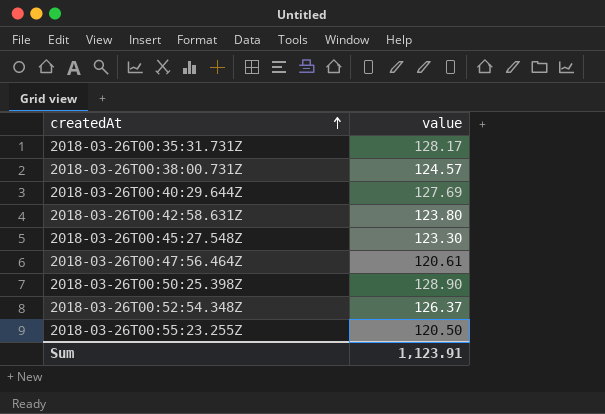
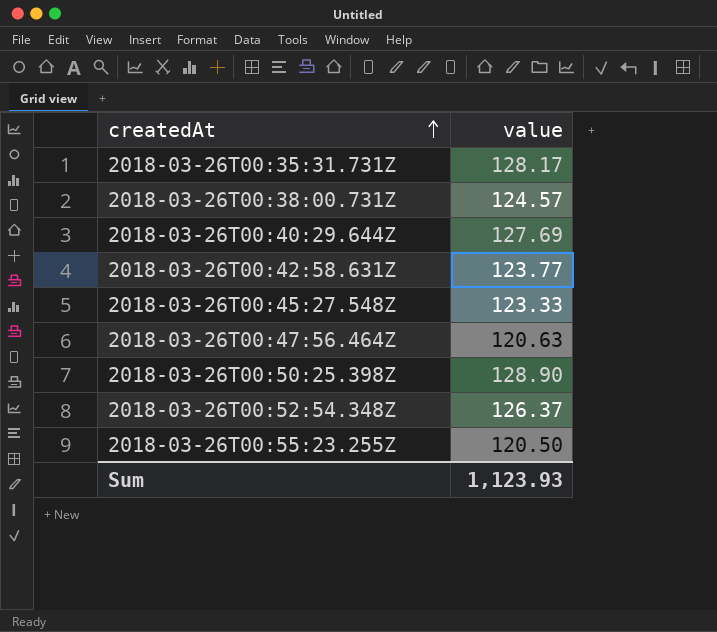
2018-03-26T00:42:58.631Z | value: 123.80 -> 123.77
2018-03-26T00:45:27.548Z | value: 123.30 -> 123.33
2018-03-26T00:47:56.464Z | value: 120.61 -> 120.63
Sum | value: 1,123.91 -> 1,123.93

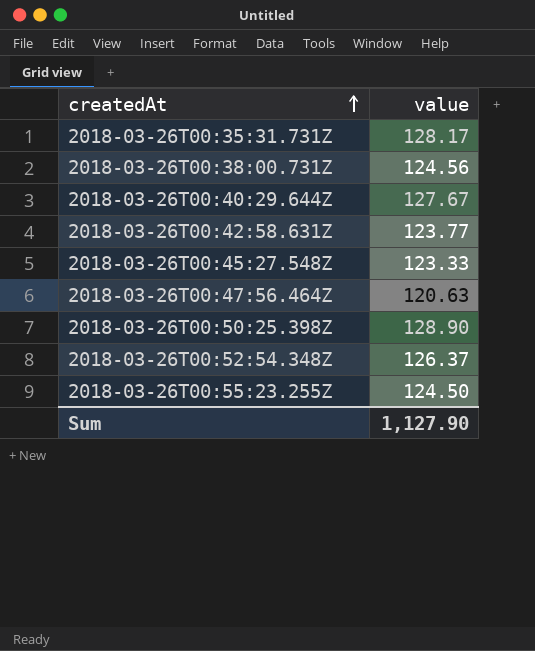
2018-03-26T00:38:00.731Z | value: 124.57 -> 124.56
2018-03-26T00:40:29.644Z | value: 127.69 -> 127.67
2018-03-26T00:55:23.255Z | value: 120.50 -> 124.50
Sum | value: 1,123.93 -> 1,127.90

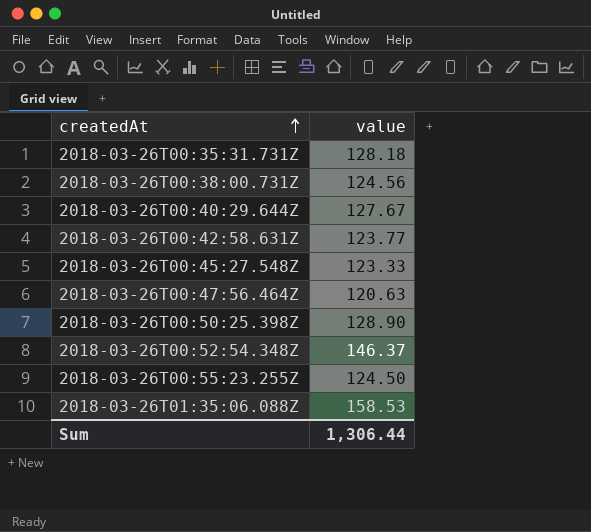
2018-03-26T00:35:31.731Z | value: 128.17 -> 128.18
2018-03-26T00:52:54.348Z | value: 126.37 -> 146.37
row 2018-03-26T01:35:06.088Z: none -> 158.53
Sum | value: 1,127.90 -> 1,306.44

